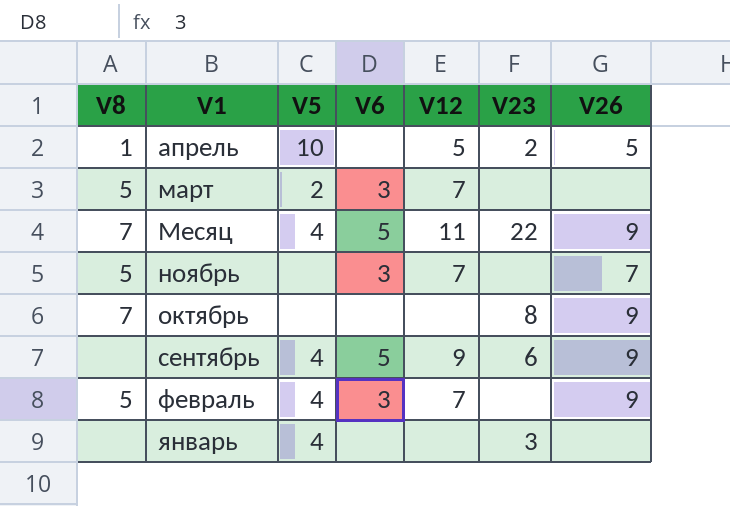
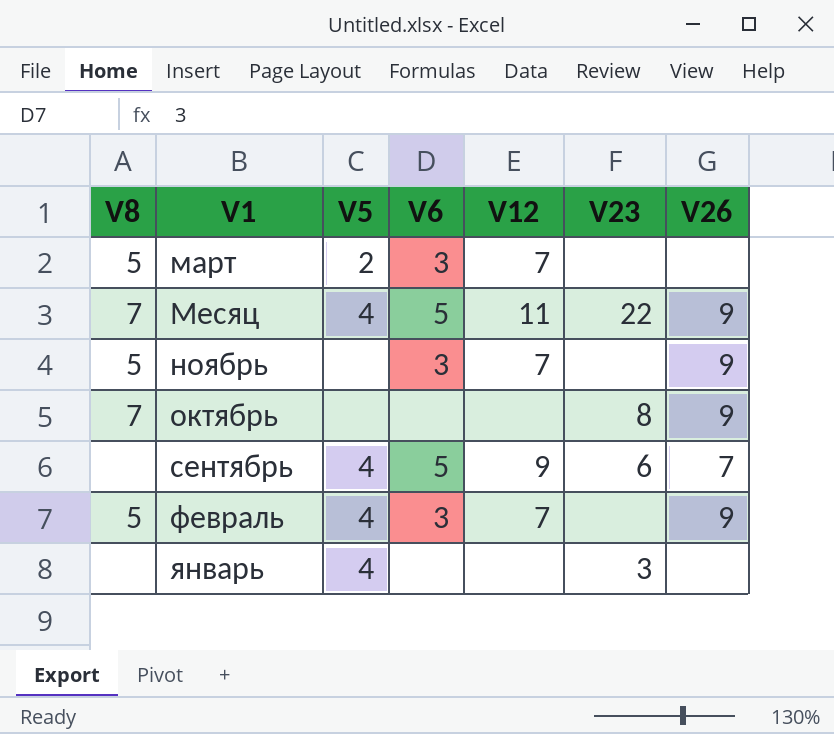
row апрель: 1 | 10 | none | 5 | 2 | 5 -> none
ноябрь | V26: 7 -> 9
сентябрь | V26: 9 -> 7

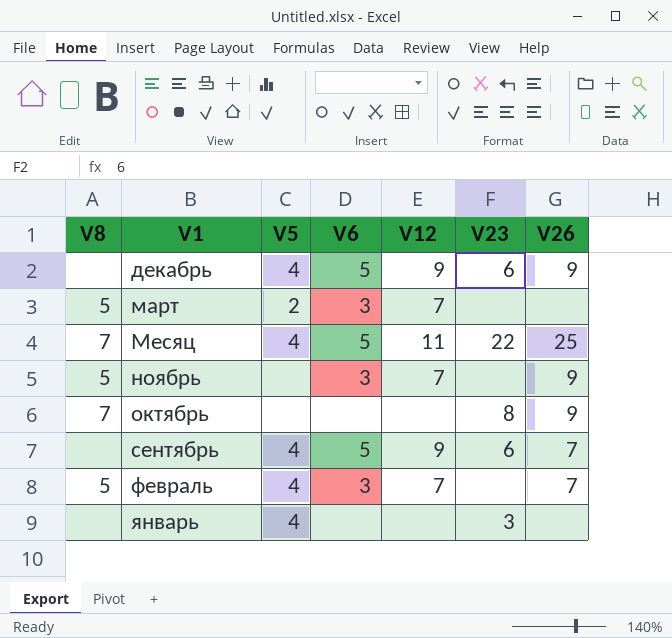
row декабрь: none -> none | 4 | 5 | 9 | 6 | 9
Месяц | V26: 9 -> 25
февраль | V26: 9 -> 7

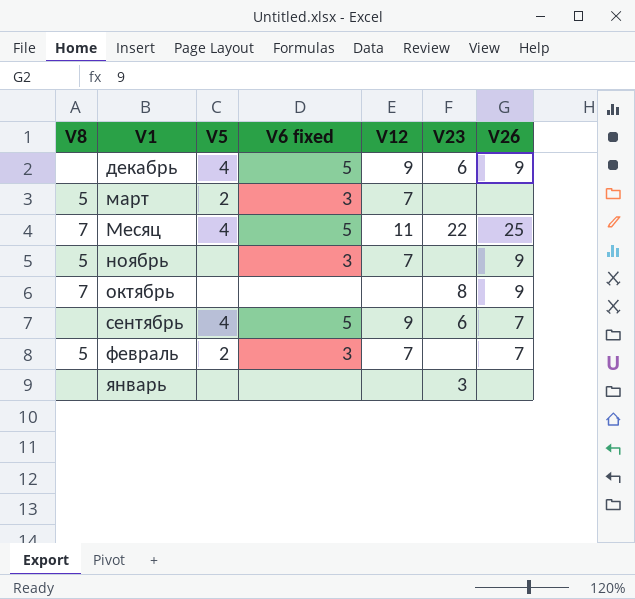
column name: V6 -> V6 fixed
февраль | V5: 4 -> 2
январь | V5: 4 -> none

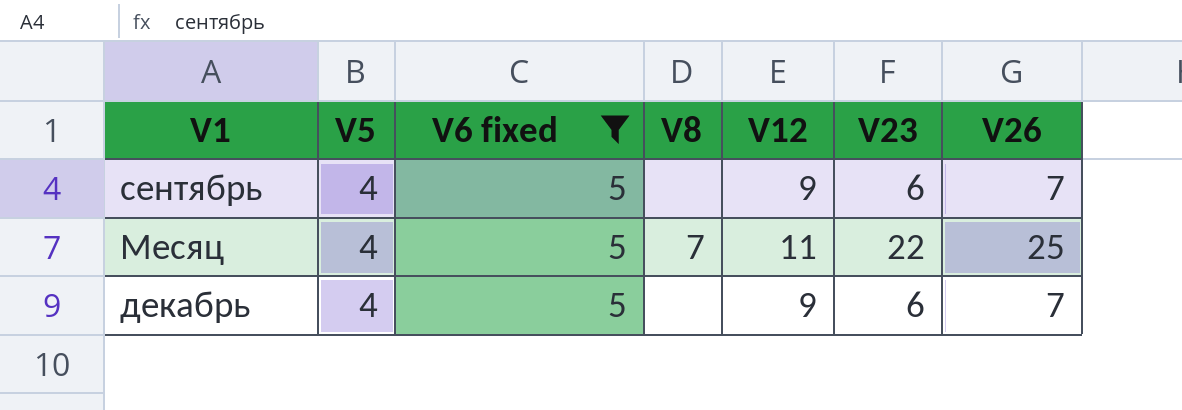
filter: none -> V6 fixed = 5
row order: V1 ascending -> V1 descending
column V8 | position: 1 -> 4
декабрь | V26: 9 -> 7

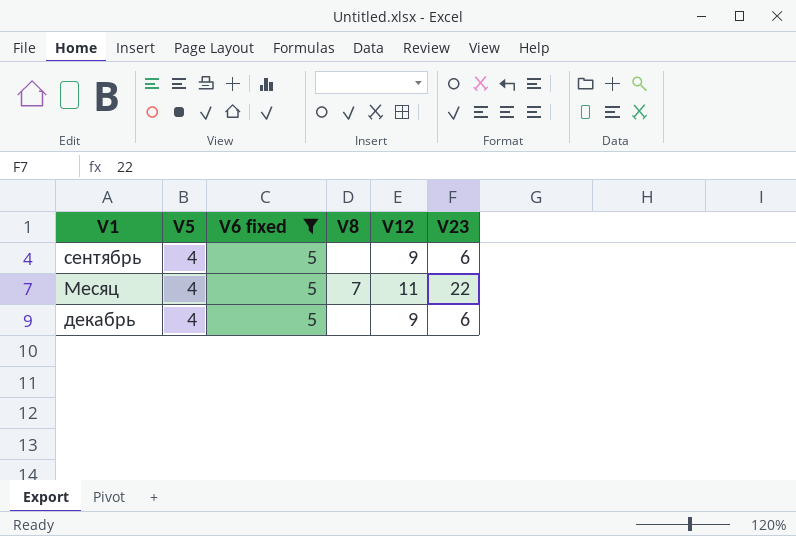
column V26 | position: 7 -> none

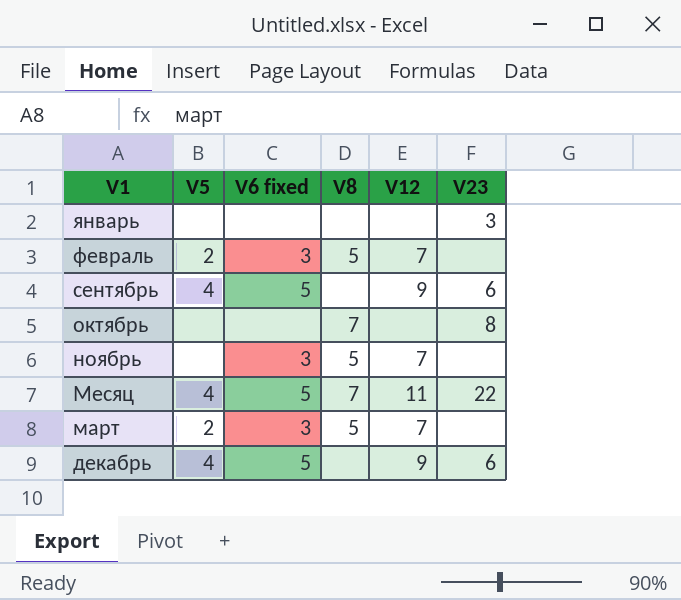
filter: V6 fixed = 5 -> none

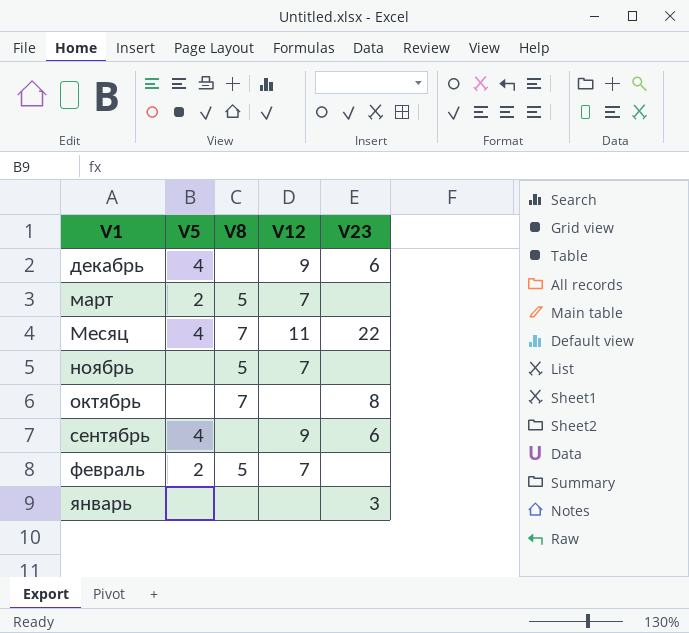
row order: V1 descending -> V1 ascending
column V6 fixed | position: 3 -> none

